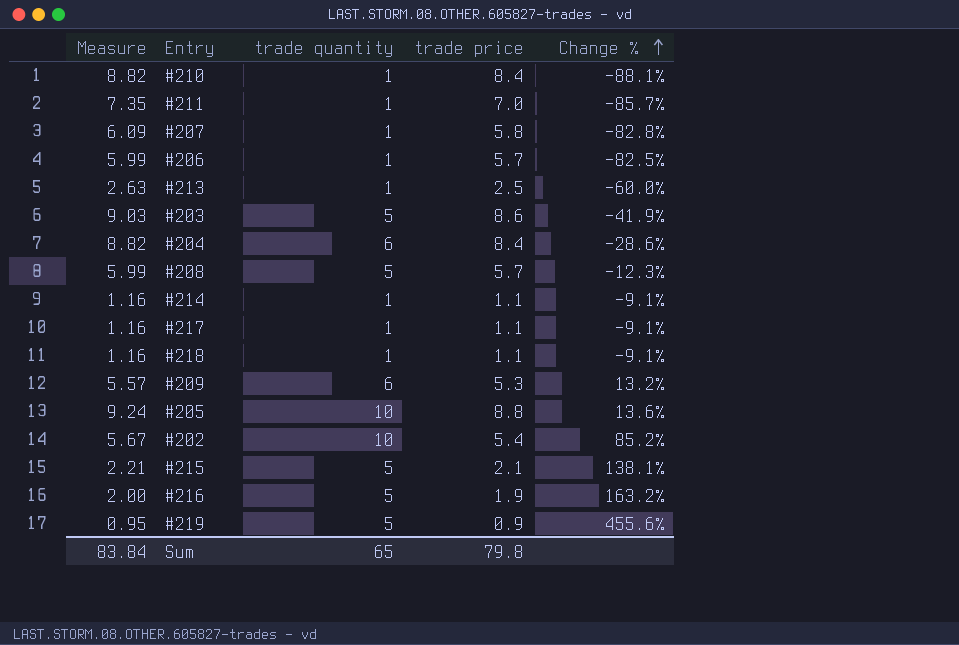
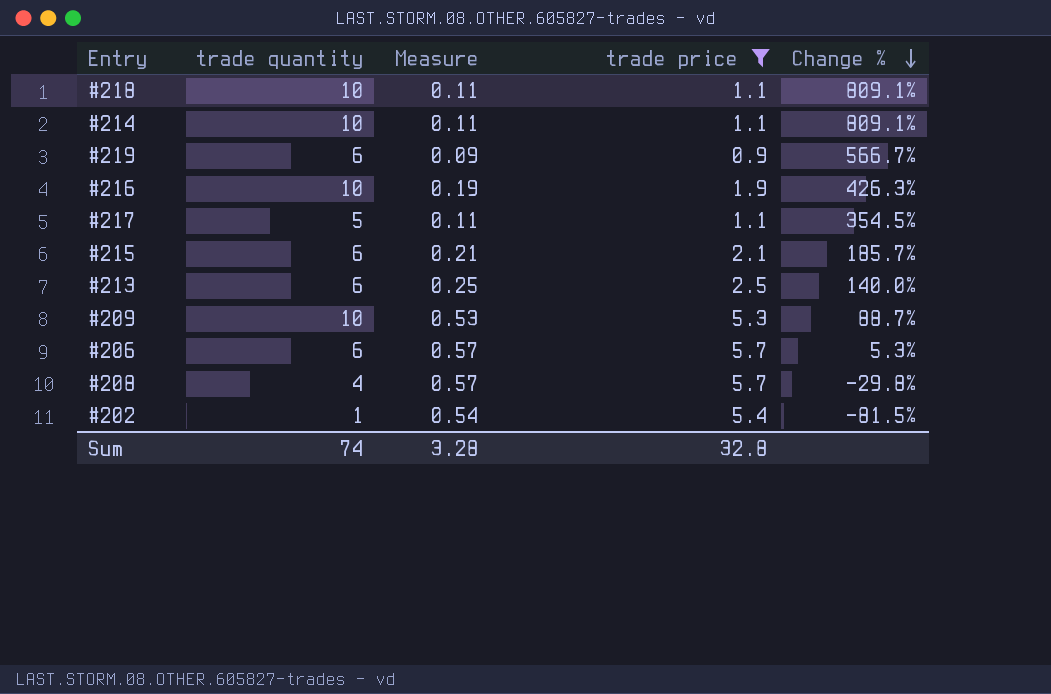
filter: none -> trade price <= 5.7
row order: Change % ascending -> Change % descending
column Measure | formula: [trade price] * 1.05 -> [trade price] * 0.1
column Measure | position: 1 -> 3
#218 | trade quantity: 1 -> 10
#218 | Change %: -9.1% -> 809.1%
#214 | trade quantity: 1 -> 10
#214 | Change %: -9.1% -> 809.1%
#219 | trade quantity: 5 -> 6
#219 | Change %: 455.6% -> 566.7%
#216 | trade quantity: 5 -> 10
#216 | Change %: 163.2% -> 426.3%
#217 | trade quantity: 1 -> 5
#217 | Change %: -9.1% -> 354.5%
#215 | trade quantity: 5 -> 6
#215 | Change %: 138.1% -> 185.7%
#213 | trade quantity: 1 -> 6
#213 | Change %: -60.0% -> 140.0%
#209 | trade quantity: 6 -> 10
#209 | Change %: 13.2% -> 88.7%
#206 | trade quantity: 1 -> 6
#206 | Change %: -82.5% -> 5.3%
#208 | trade quantity: 5 -> 4
#208 | Change %: -12.3% -> -29.8%
#202 | trade quantity: 10 -> 1
#202 | Change %: 85.2% -> -81.5%
Sum | trade quantity: 65 -> 74
Sum | Measure: 83.84 -> 3.28
Sum | trade price: 79.8 -> 32.8

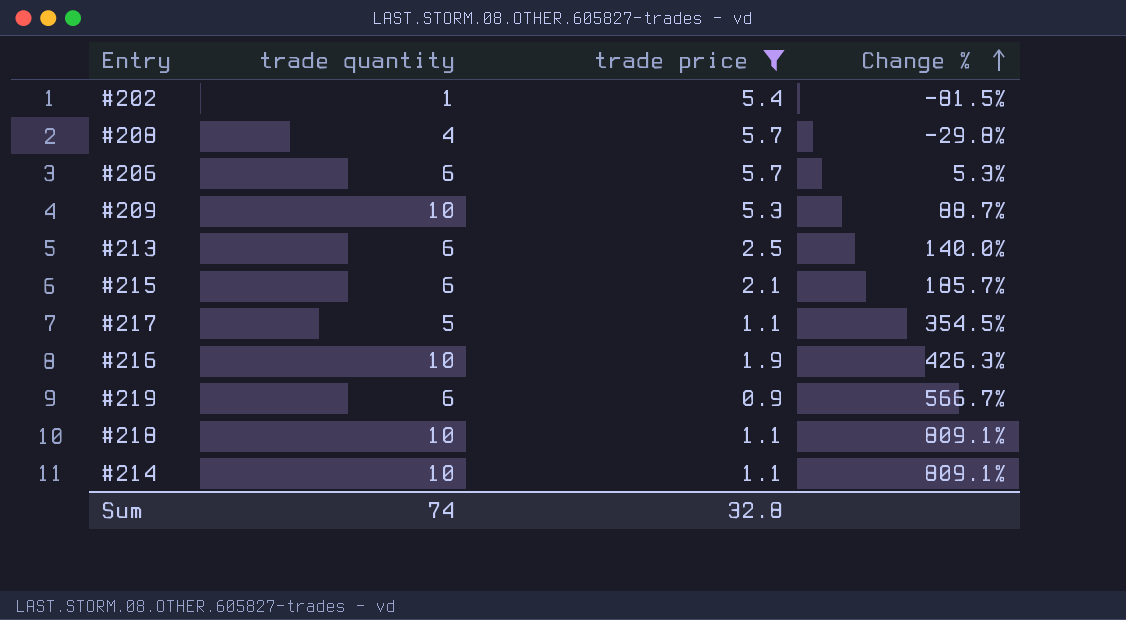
row order: Change % descending -> Change % ascending
column Measure | formula: [trade price] * 0.1 -> none

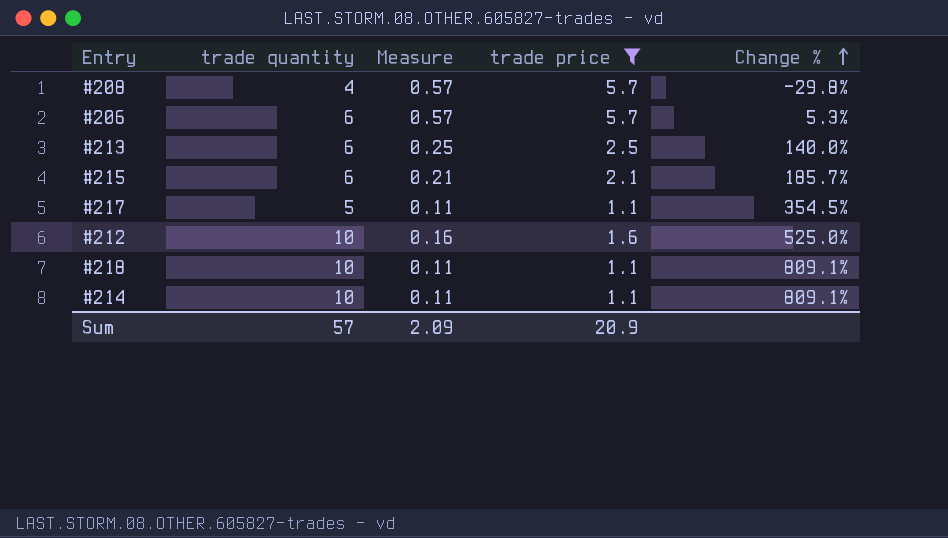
column Measure | formula: none -> [trade price] * 0.1
row #202: 1 | 5.4 | -81.5% -> none
row #209: 10 | 5.3 | 88.7% -> none
row #216: 10 | 1.9 | 426.3% -> none
row #219: 6 | 0.9 | 566.7% -> none
row #212: none -> 10 | 0.16 | 1.6 | 525.0%
Sum | trade quantity: 74 -> 57
Sum | trade price: 32.8 -> 20.9

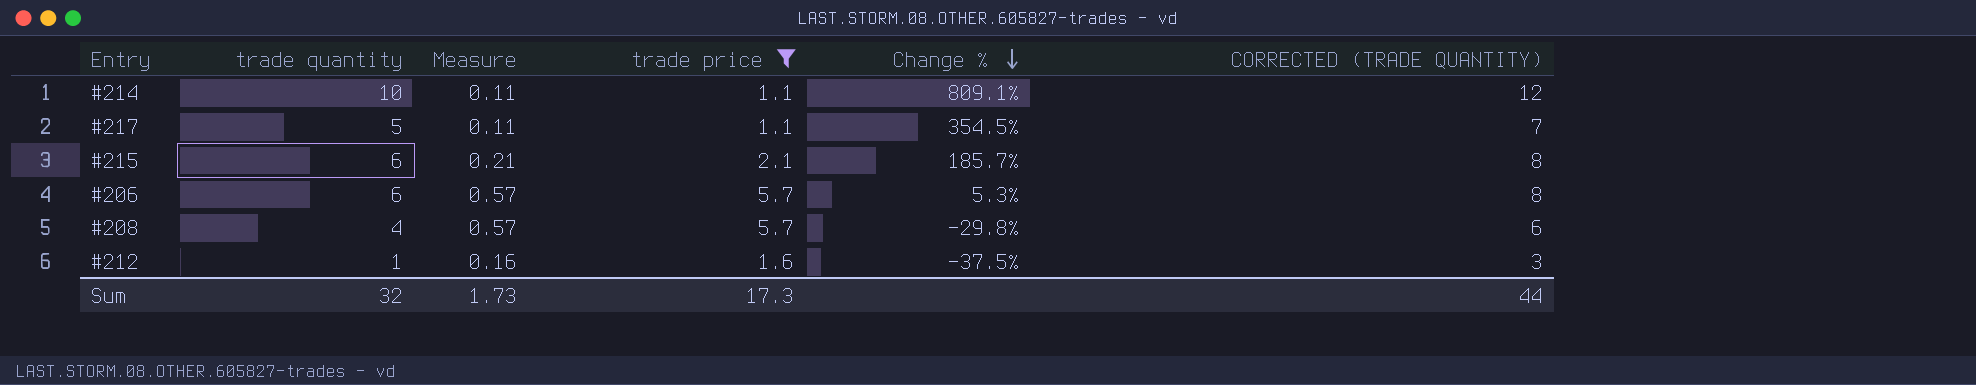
row order: Change % ascending -> Change % descending
column CORRECTED (TRADE QUANTITY) | formula: none -> [trade quantity] + 2
row #213: 6 | 0.25 | 2.5 | 140.0% -> none
row #218: 10 | 0.11 | 1.1 | 809.1% -> none
#212 | trade quantity: 10 -> 1
#212 | Change %: 525.0% -> -37.5%
Sum | trade quantity: 57 -> 32
Sum | Measure: 2.09 -> 1.73
Sum | trade price: 20.9 -> 17.3

